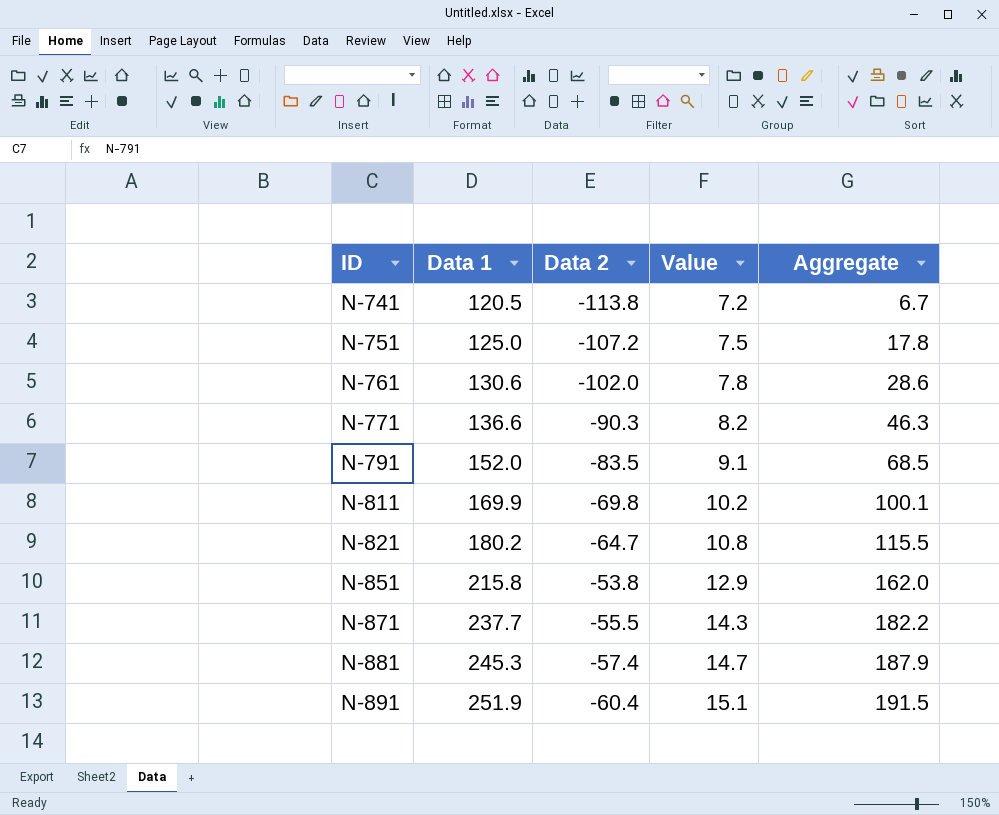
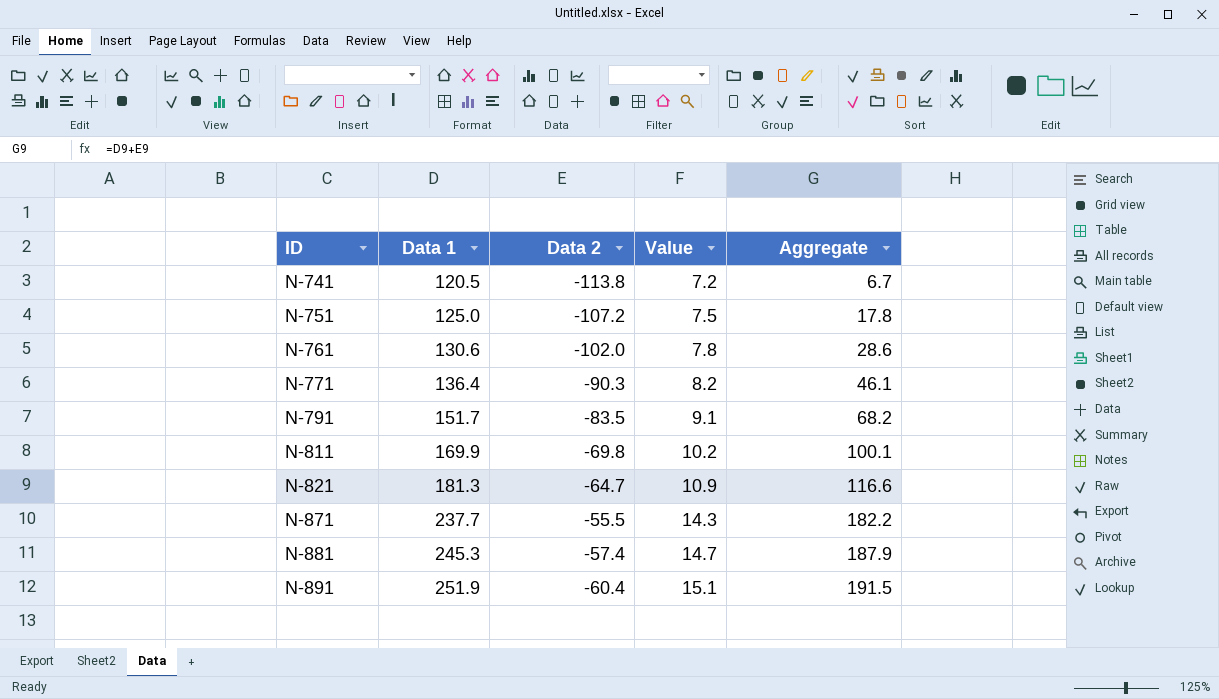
row N-851: 215.8 | -53.8 | 12.9 | 162.0 -> none
N-771 | Data 1: 136.6 -> 136.4
N-771 | Aggregate: 46.3 -> 46.1
N-791 | Data 1: 152.0 -> 151.7
N-791 | Aggregate: 68.5 -> 68.2
N-821 | Data 1: 180.2 -> 181.3
N-821 | Value: 10.8 -> 10.9
N-821 | Aggregate: 115.5 -> 116.6

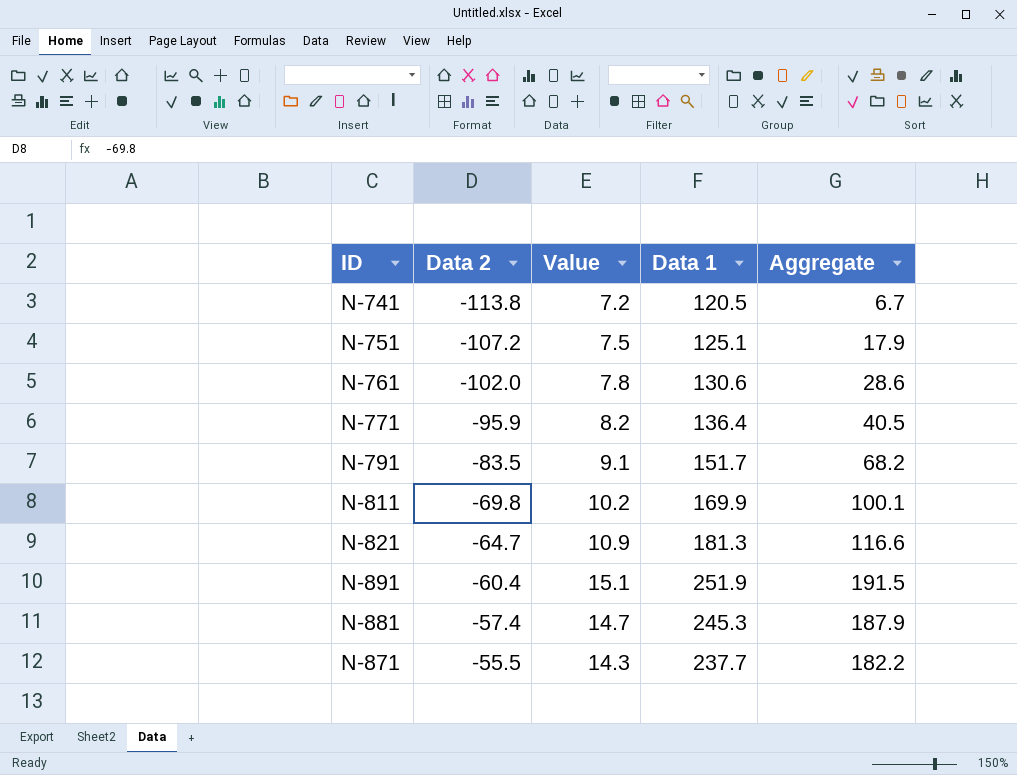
row order: ID ascending -> Data 2 ascending
column Data 1 | position: 2 -> 4
N-751 | Data 1: 125.0 -> 125.1
N-751 | Aggregate: 17.8 -> 17.9
N-771 | Data 2: -90.3 -> -95.9
N-771 | Aggregate: 46.1 -> 40.5

